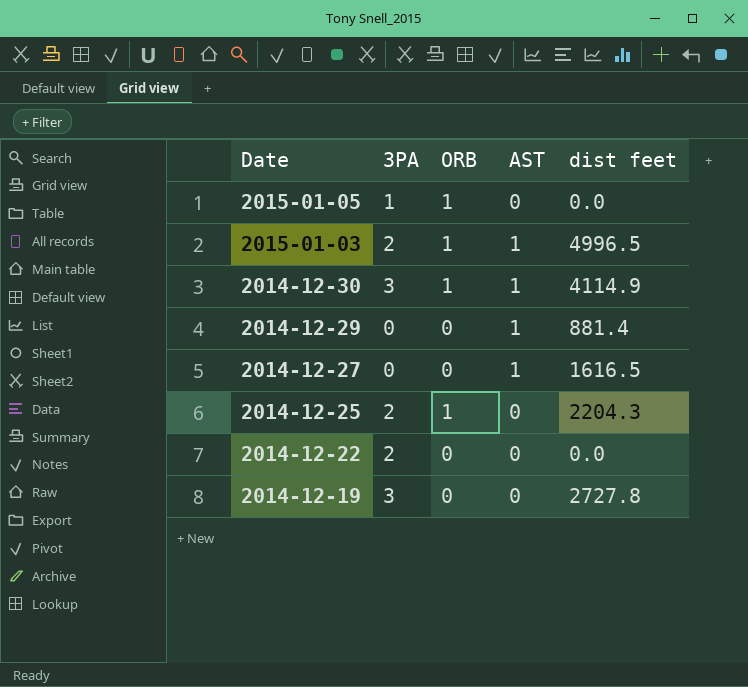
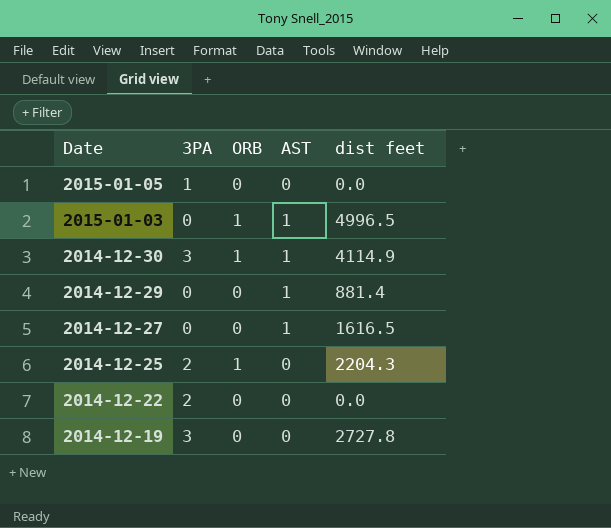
2015-01-05 | ORB: 1 -> 0
2015-01-03 | 3PA: 2 -> 0

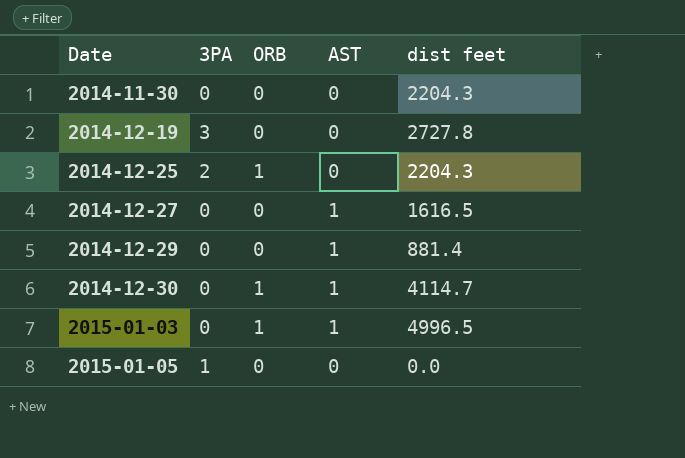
row order: Date descending -> Date ascending
row 2014-12-22: 2 | 0 | 0 | 0.0 -> none
row 2014-11-30: none -> 0 | 0 | 0 | 2204.3
2014-12-30 | 3PA: 3 -> 0
2014-12-30 | dist feet: 4114.9 -> 4114.7

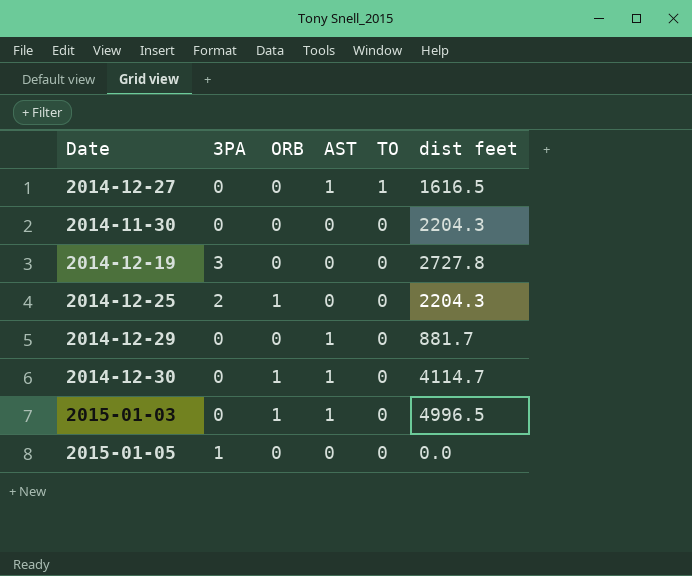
row order: Date ascending -> TO descending
column TO | position: none -> 5
2014-12-29 | dist feet: 881.4 -> 881.7

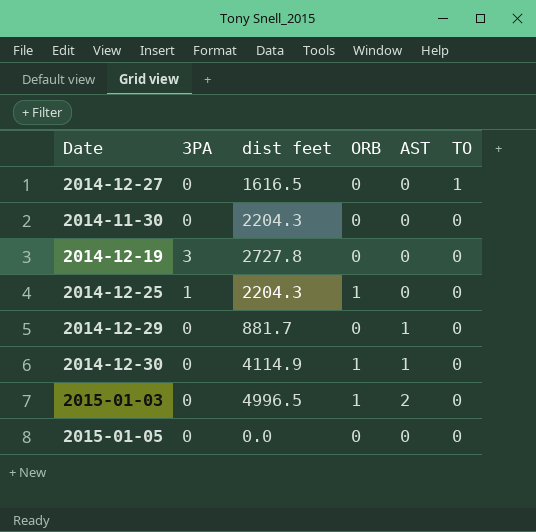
column dist feet | position: 6 -> 3
2014-12-27 | AST: 1 -> 0
2014-12-25 | 3PA: 2 -> 1
2014-12-30 | dist feet: 4114.7 -> 4114.9
2015-01-03 | AST: 1 -> 2
2015-01-05 | 3PA: 1 -> 0

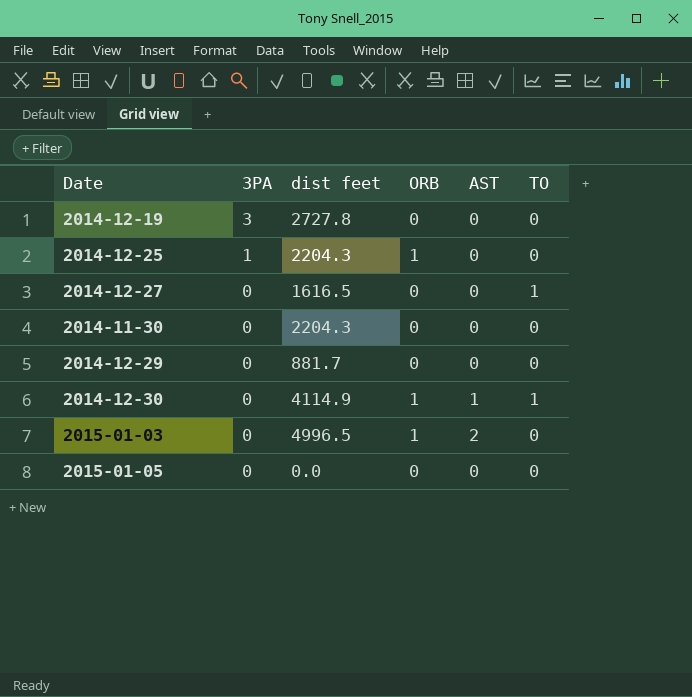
row order: TO descending -> 3PA descending
2014-12-29 | AST: 1 -> 0
2014-12-30 | TO: 0 -> 1

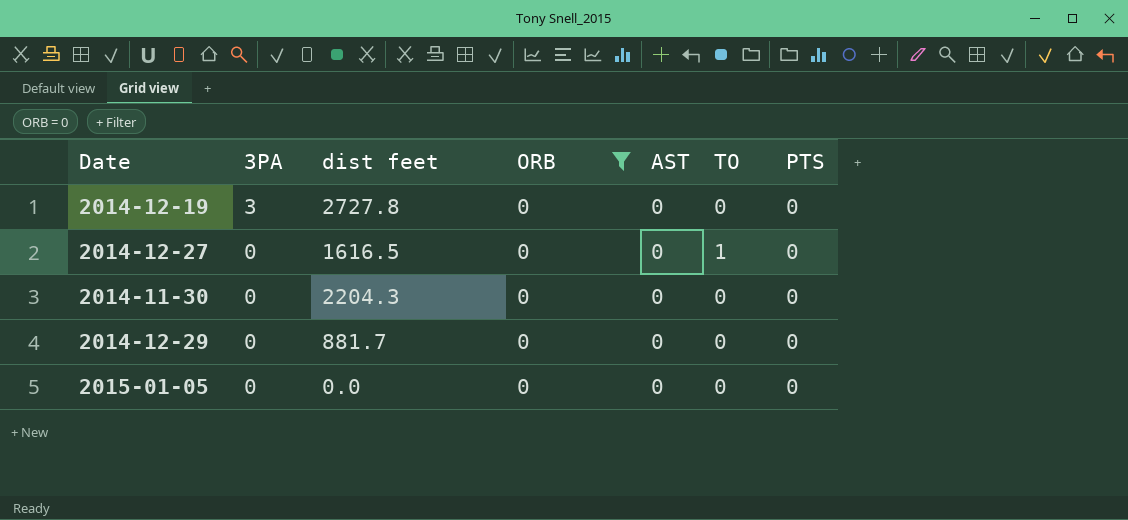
filter: none -> ORB = 0
column PTS | position: none -> 7

